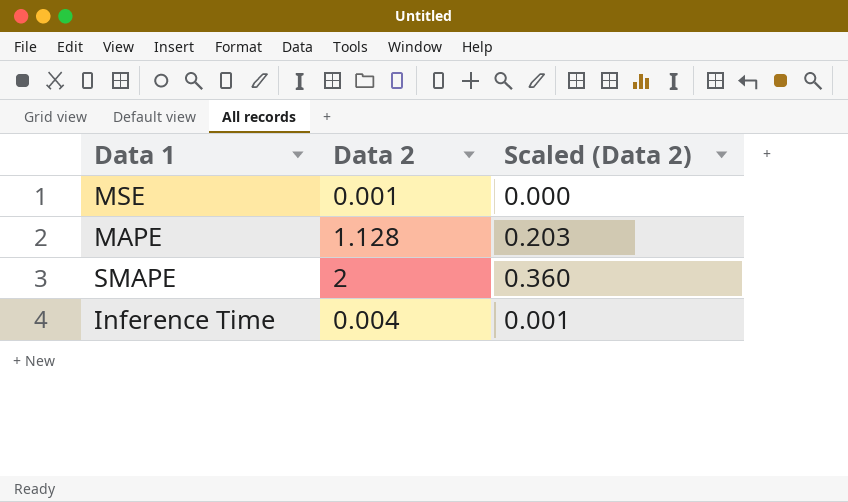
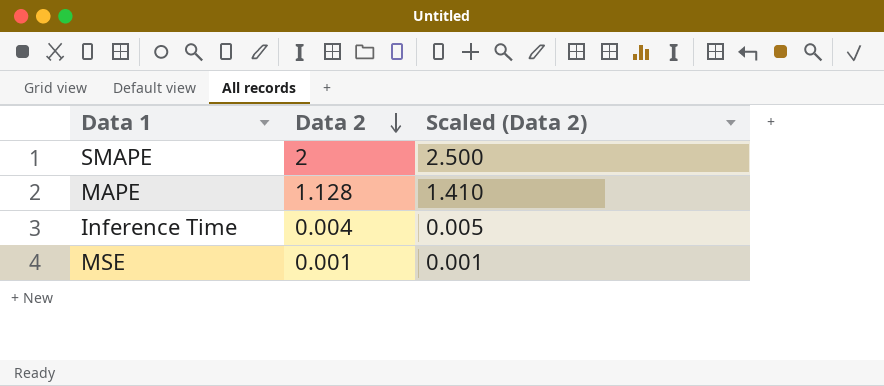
row order: none -> Data 2 descending
column Scaled (Data 2) | formula: [Data 2] * 0.18 -> [Data 2] * 1.25

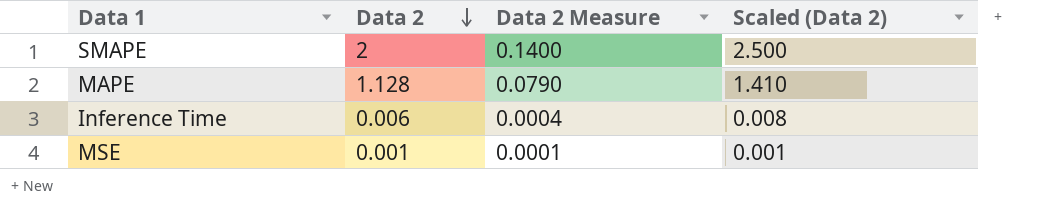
column Data 2 Measure | formula: none -> [Data 2] * 0.07
Inference Time | Data 2: 0.004 -> 0.006
Inference Time | Scaled (Data 2): 0.005 -> 0.008

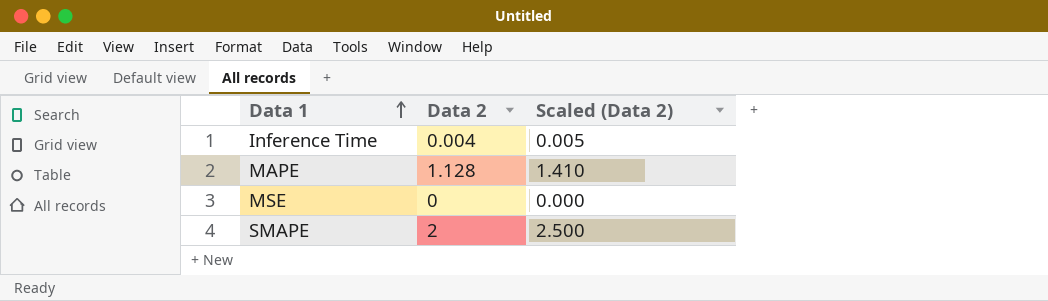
row order: Data 2 descending -> Data 1 ascending
column Data 2 Measure | formula: [Data 2] * 0.07 -> none
Inference Time | Data 2: 0.006 -> 0.004
Inference Time | Scaled (Data 2): 0.008 -> 0.005
MSE | Data 2: 0.001 -> 0
MSE | Scaled (Data 2): 0.001 -> 0.000

